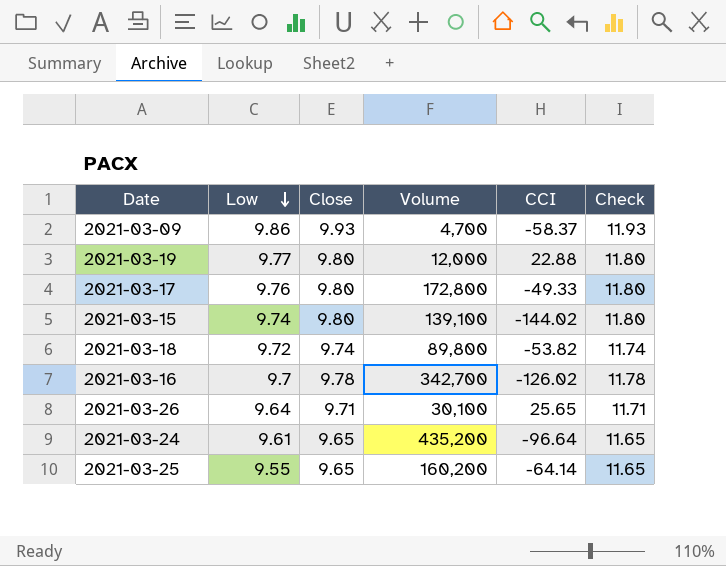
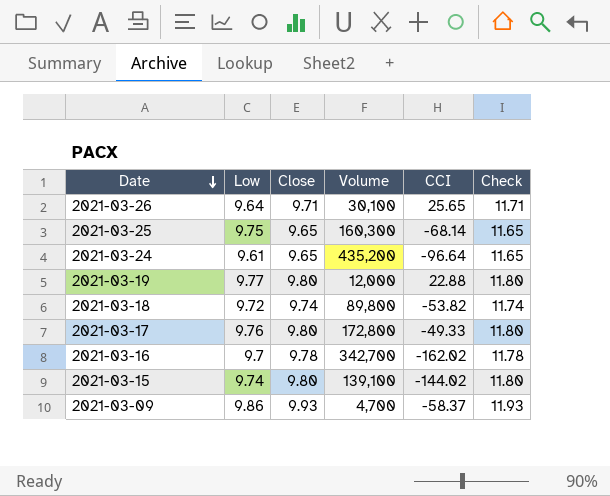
row order: Low descending -> Date descending
2021-03-25 | Low: 9.55 -> 9.75
2021-03-25 | Volume: 160,200 -> 160,300
2021-03-25 | CCI: -64.14 -> -68.14
2021-03-16 | CCI: -126.02 -> -162.02

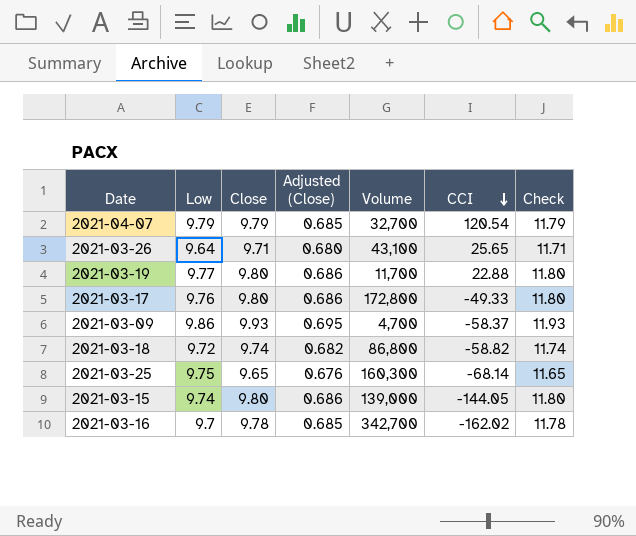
row order: Date descending -> CCI descending
column Adjusted (Close) | formula: none -> [Close] * 0.07
row 2021-03-24: 9.61 | 9.65 | 435,200 | -96.64 | 11.65 -> none
row 2021-04-07: none -> 9.79 | 9.79 | 0.685 | 32,700 | 120.54 | 11.79
2021-03-26 | Volume: 30,100 -> 43,100
2021-03-19 | Volume: 12,000 -> 11,700
2021-03-18 | Volume: 89,800 -> 86,800
2021-03-18 | CCI: -53.82 -> -58.82
2021-03-15 | Volume: 139,100 -> 139,000
2021-03-15 | CCI: -144.02 -> -144.05

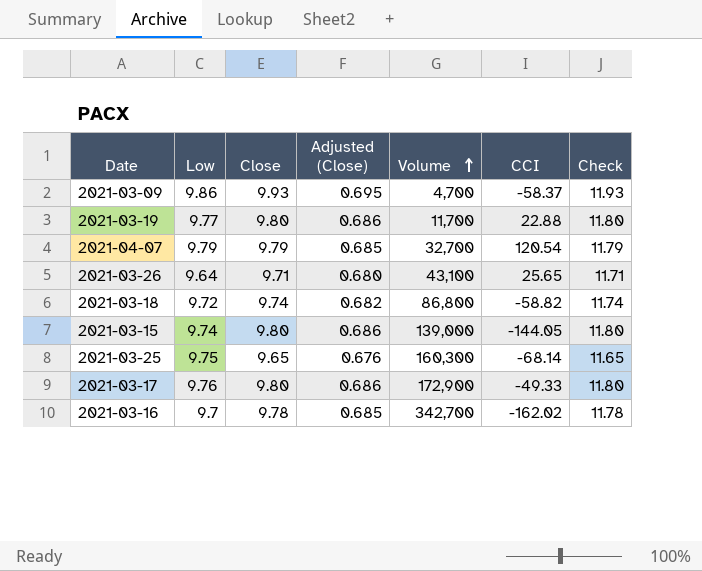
row order: CCI descending -> Volume ascending
2021-03-17 | Volume: 172,800 -> 172,900

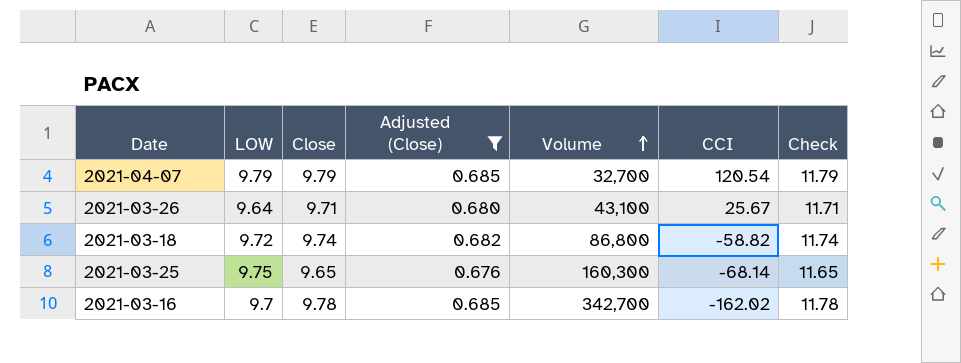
filter: none -> Adjusted (Close) <= 0.685
column name: Low -> LOW
2021-03-26 | CCI: 25.65 -> 25.67

